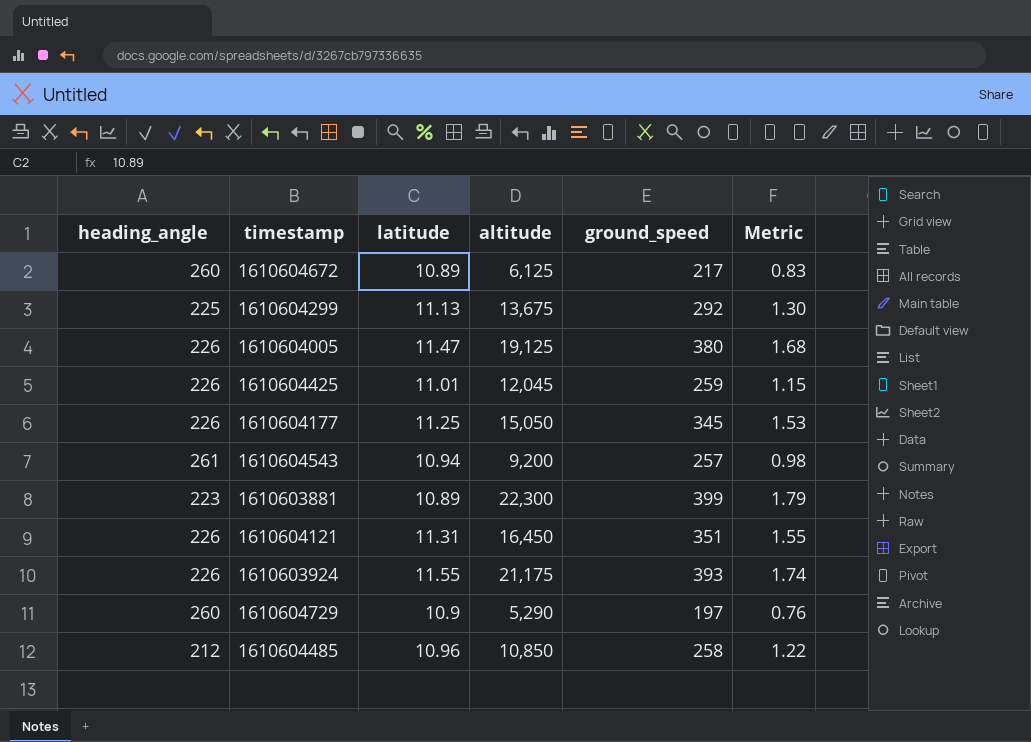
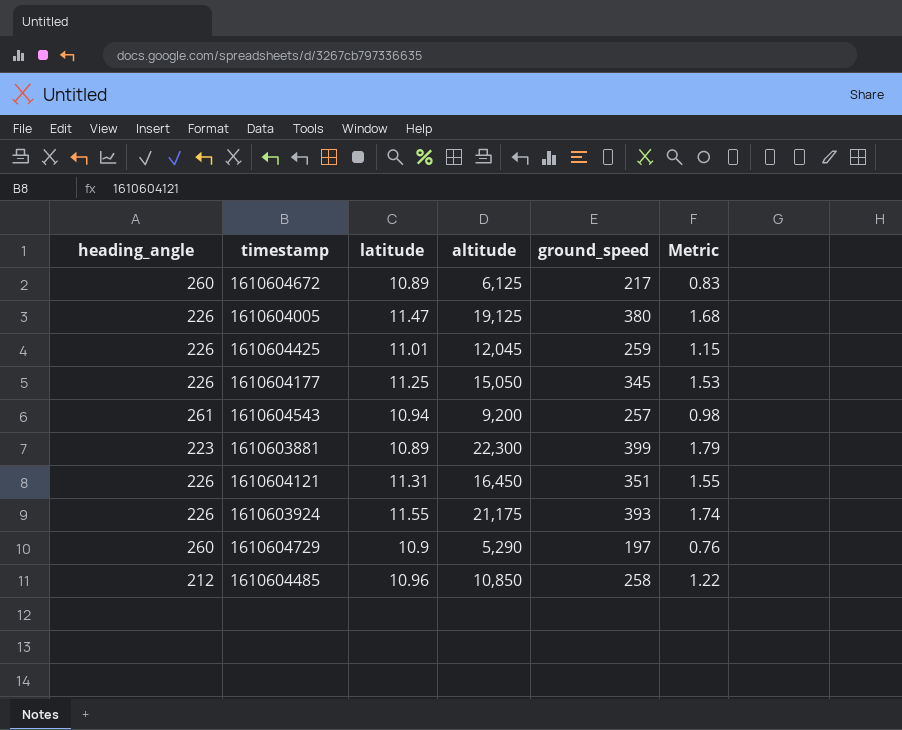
row 1610604299: 225 | 11.13 | 13,675 | 292 | 1.30 -> none

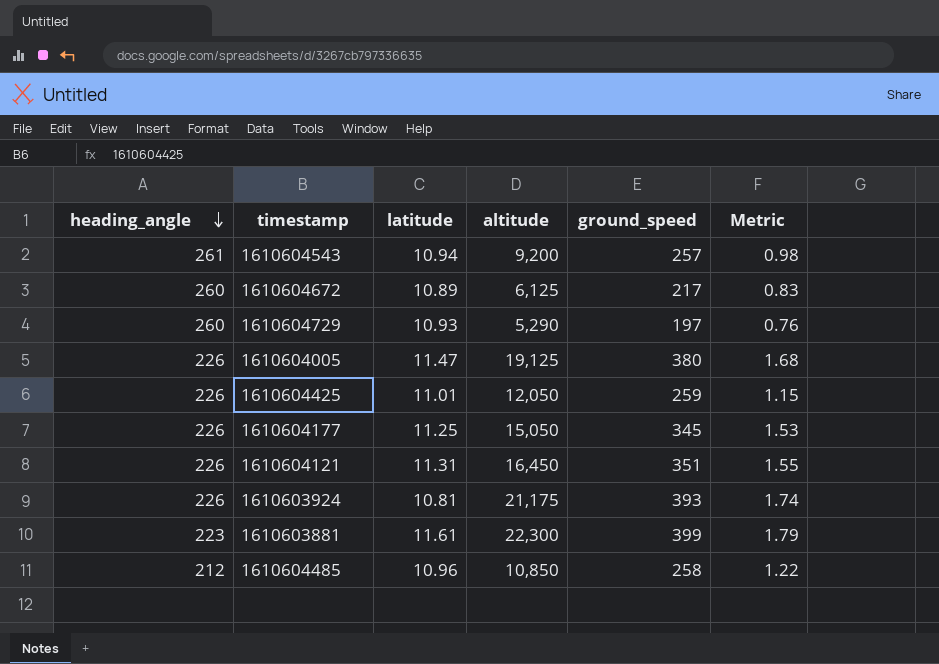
row order: none -> heading_angle descending
1610604729 | latitude: 10.9 -> 10.93
1610604425 | altitude: 12,045 -> 12,050
1610603924 | latitude: 11.55 -> 10.81
1610603881 | latitude: 10.89 -> 11.61

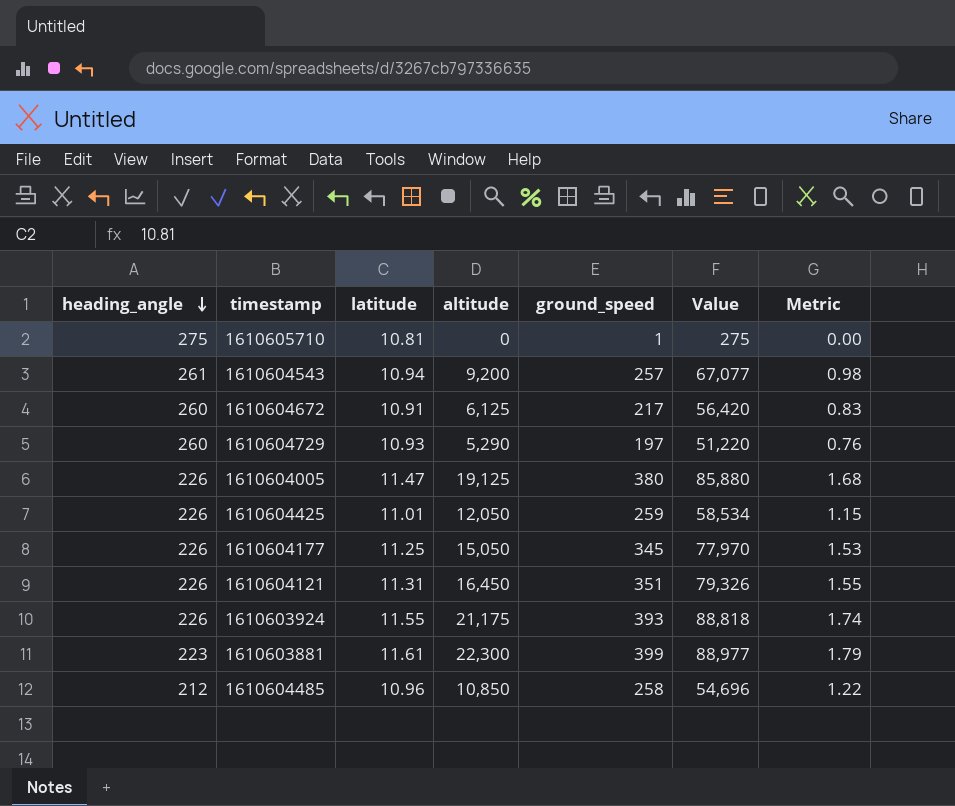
column Value | formula: none -> [heading_angle] * [ground_speed]
row 1610605710: none -> 275 | 10.81 | 0 | 1 | 275 | 0.00
1610604672 | latitude: 10.89 -> 10.91
1610603924 | latitude: 10.81 -> 11.55

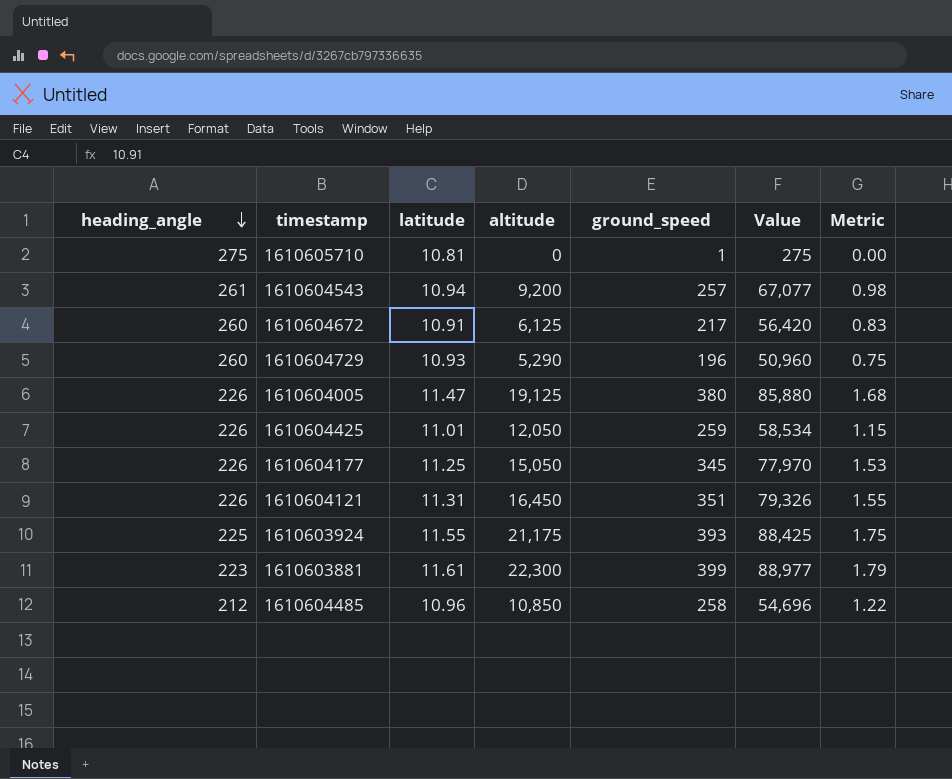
1610604729 | ground_speed: 197 -> 196
1610604729 | Value: 51,220 -> 50,960
1610604729 | Metric: 0.76 -> 0.75
1610603924 | heading_angle: 226 -> 225
1610603924 | Value: 88,818 -> 88,425
1610603924 | Metric: 1.74 -> 1.75

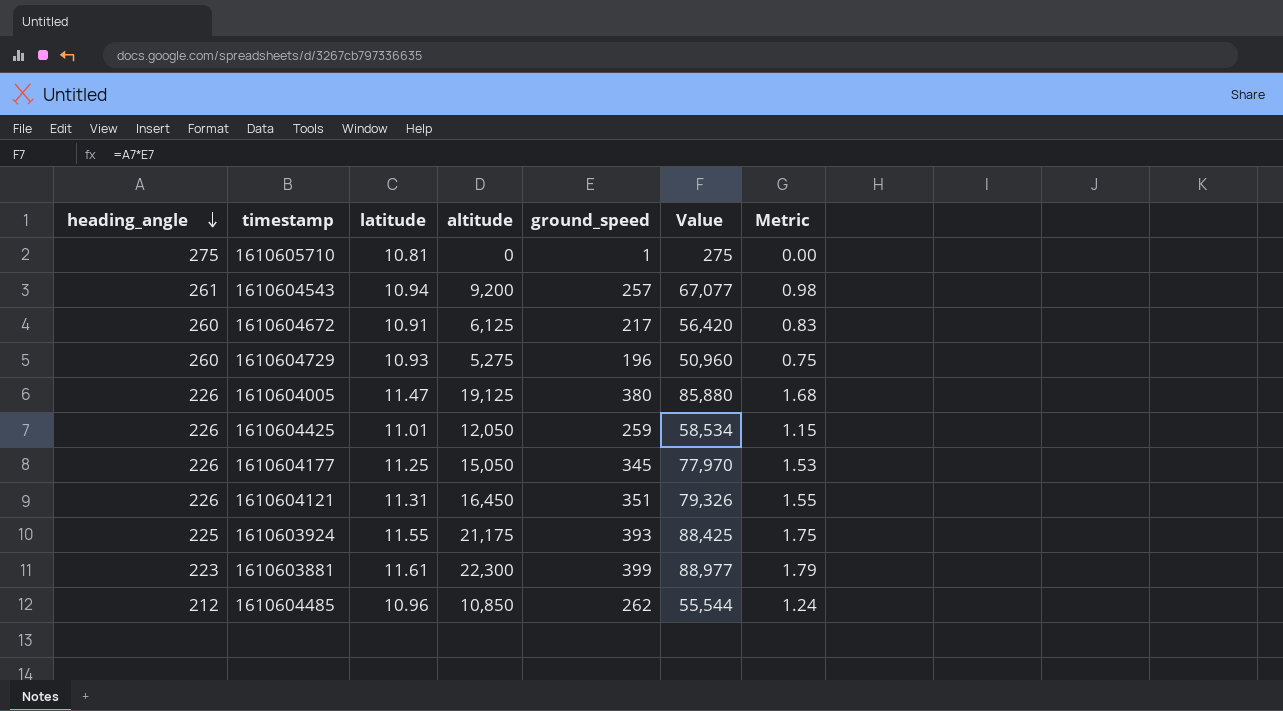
1610604729 | altitude: 5,290 -> 5,275
1610604485 | ground_speed: 258 -> 262
1610604485 | Value: 54,696 -> 55,544
1610604485 | Metric: 1.22 -> 1.24

